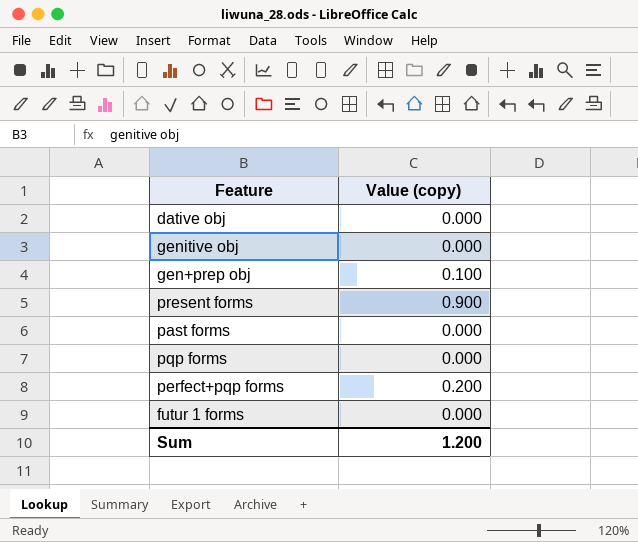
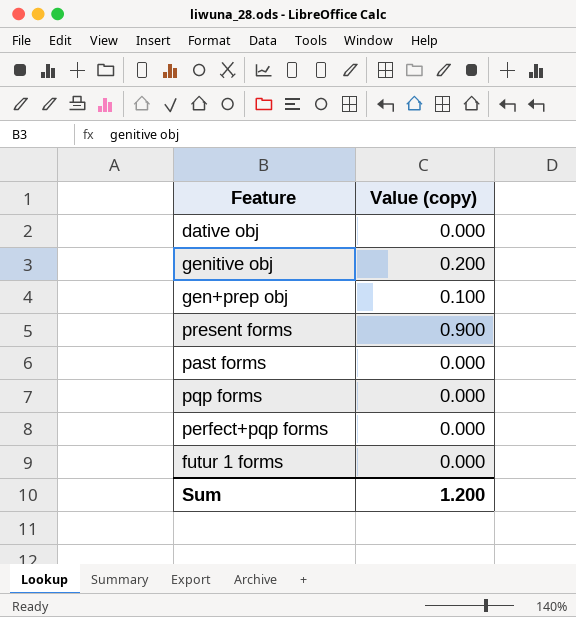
genitive obj | Value (copy): 0.000 -> 0.200
perfect+pqp forms | Value (copy): 0.200 -> 0.000

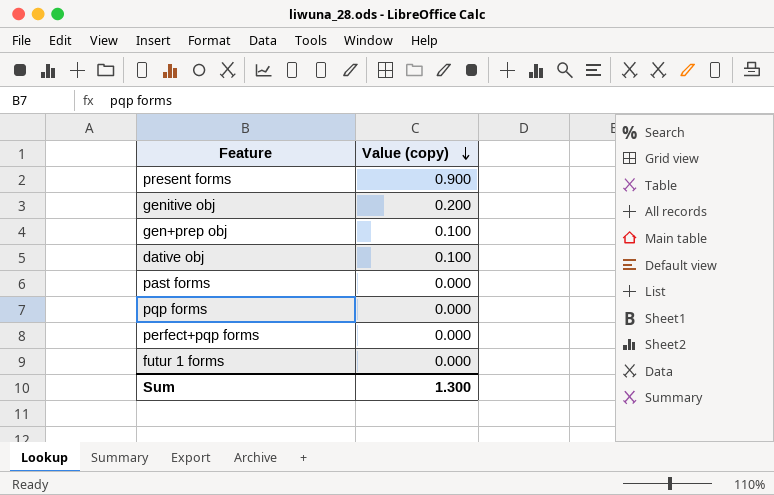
row order: none -> Value (copy) descending
dative obj | Value (copy): 0.000 -> 0.100
Sum | Value (copy): 1.200 -> 1.300

